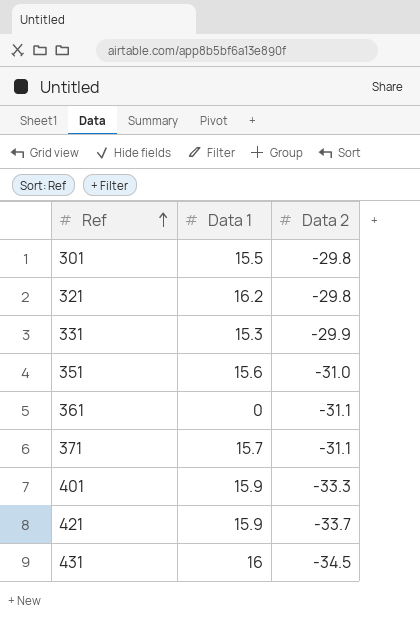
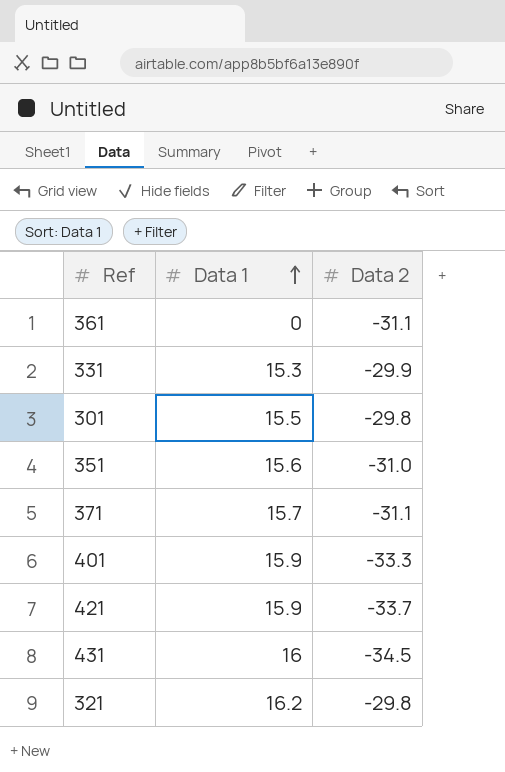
row order: Ref ascending -> Data 1 ascending

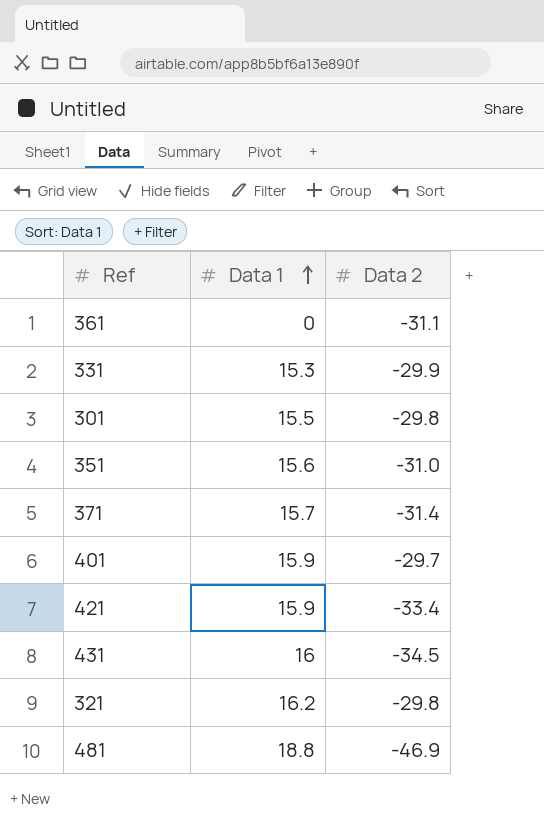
371 | Data 2: -31.1 -> -31.4
401 | Data 2: -33.3 -> -29.7
421 | Data 2: -33.7 -> -33.4
row 481: none -> 18.8 | -46.9

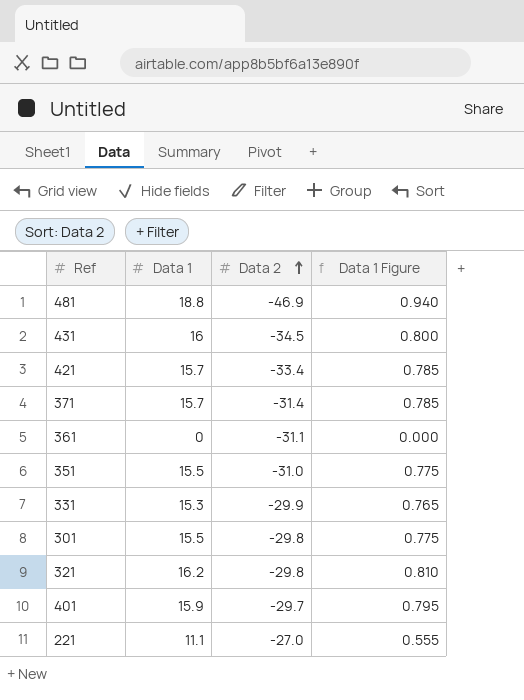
row order: Data 1 ascending -> Data 2 ascending
column Data 1 Figure | formula: none -> [Data 1] * 0.05
421 | Data 1: 15.9 -> 15.7
351 | Data 1: 15.6 -> 15.5
row 221: none -> 11.1 | -27.0 | 0.555

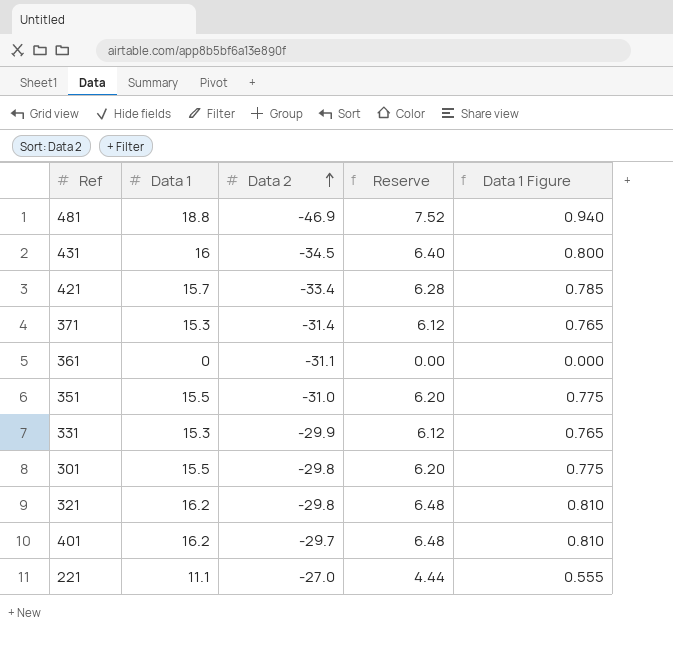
column Reserve | formula: none -> [Data 1] * 0.4
371 | Data 1: 15.7 -> 15.3
371 | Data 1 Figure: 0.785 -> 0.765
401 | Data 1: 15.9 -> 16.2
401 | Data 1 Figure: 0.795 -> 0.810

